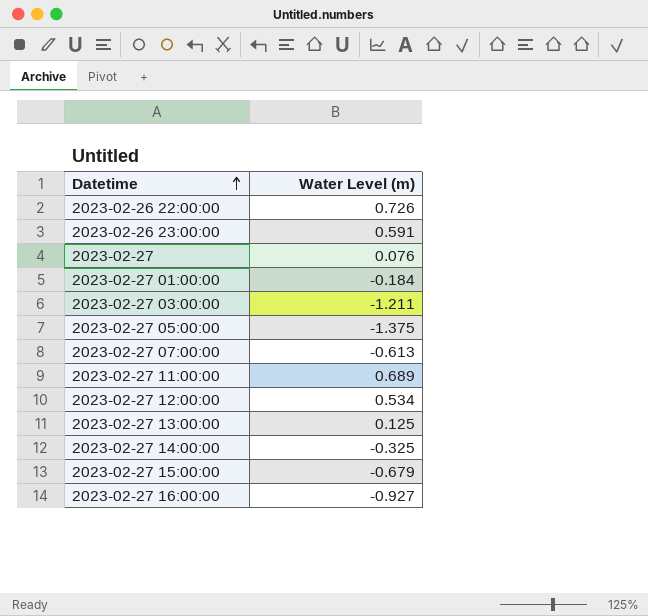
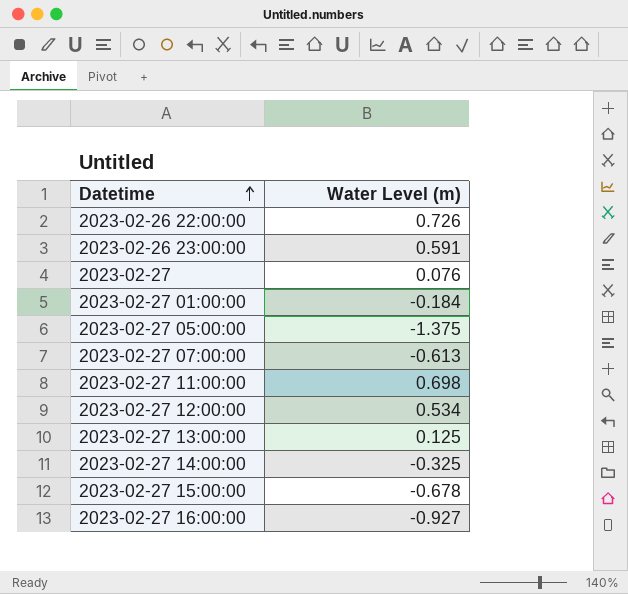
row 2023-02-27 03:00:00: -1.211 -> none
2023-02-27 11:00:00 | Water Level (m): 0.689 -> 0.698
2023-02-27 15:00:00 | Water Level (m): -0.679 -> -0.678

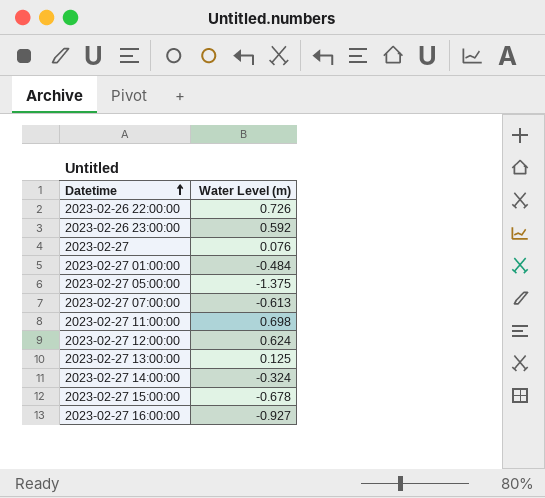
2023-02-26 23:00:00 | Water Level (m): 0.591 -> 0.592
2023-02-27 01:00:00 | Water Level (m): -0.184 -> -0.484
2023-02-27 12:00:00 | Water Level (m): 0.534 -> 0.624
2023-02-27 14:00:00 | Water Level (m): -0.325 -> -0.324

